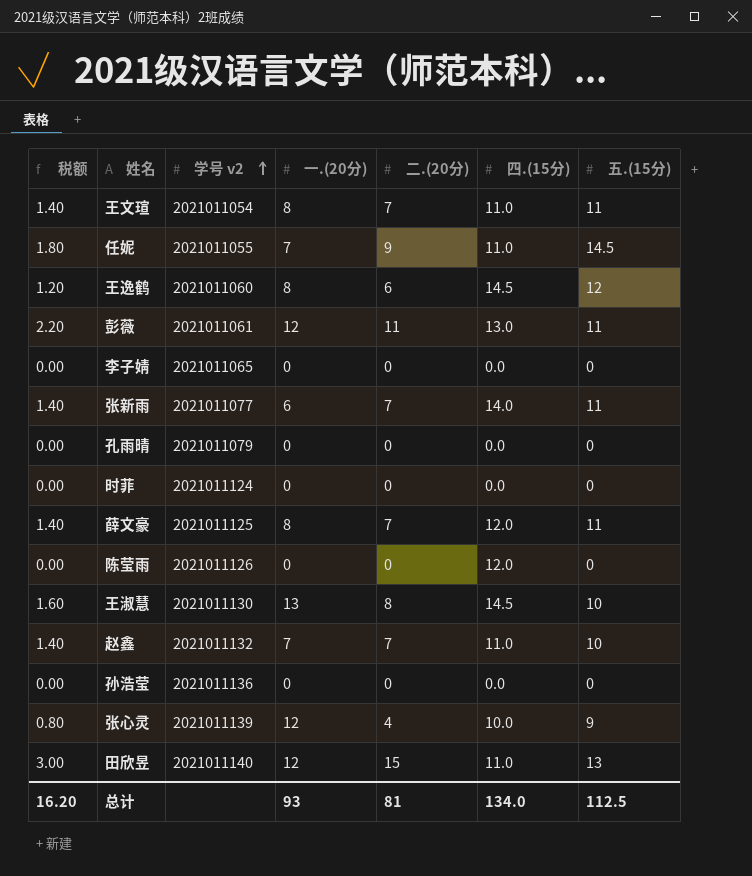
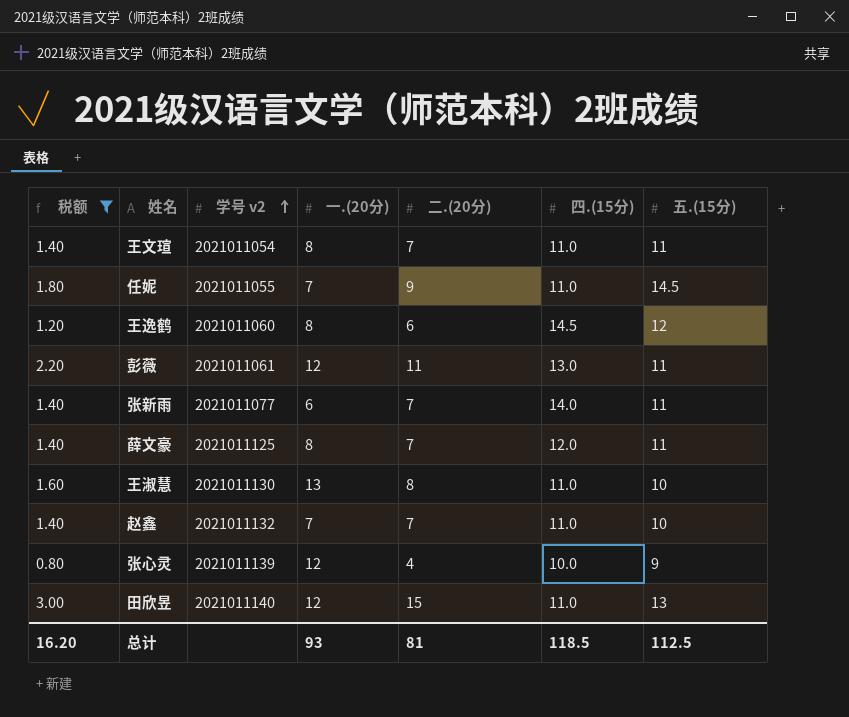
filter: none -> 税额 != 0.00
王淑慧 | 四.(15分): 14.5 -> 11.0
总计 | 四.(15分): 134.0 -> 118.5

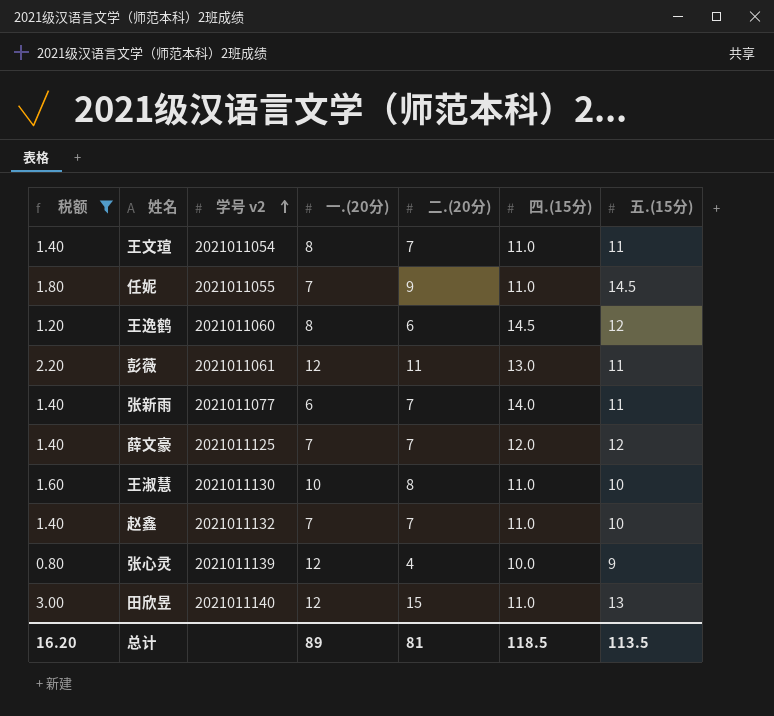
薛文豪 | 一.(20分): 8 -> 7
薛文豪 | 五.(15分): 11 -> 12
王淑慧 | 一.(20分): 13 -> 10
总计 | 一.(20分): 93 -> 89
总计 | 五.(15分): 112.5 -> 113.5

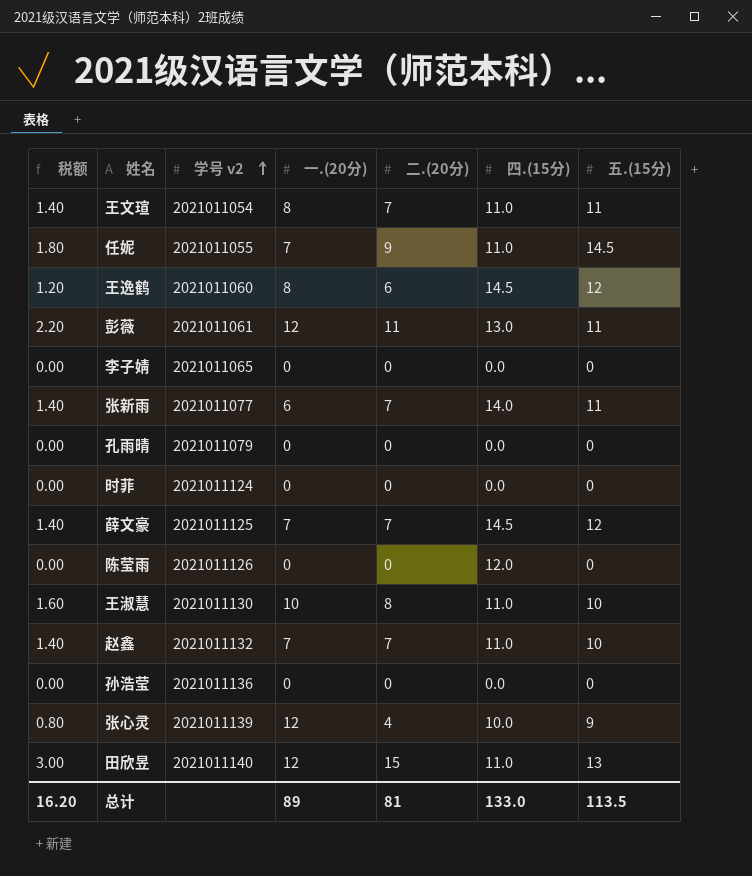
filter: 税额 != 0.00 -> none
薛文豪 | 四.(15分): 12.0 -> 14.5
总计 | 四.(15分): 118.5 -> 133.0

